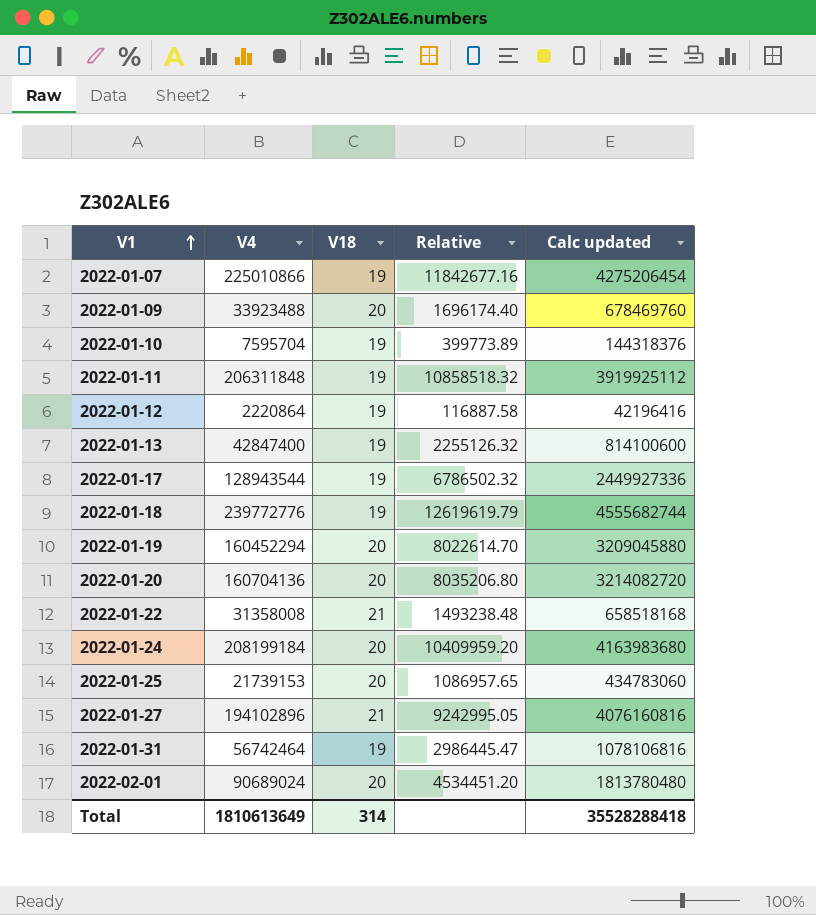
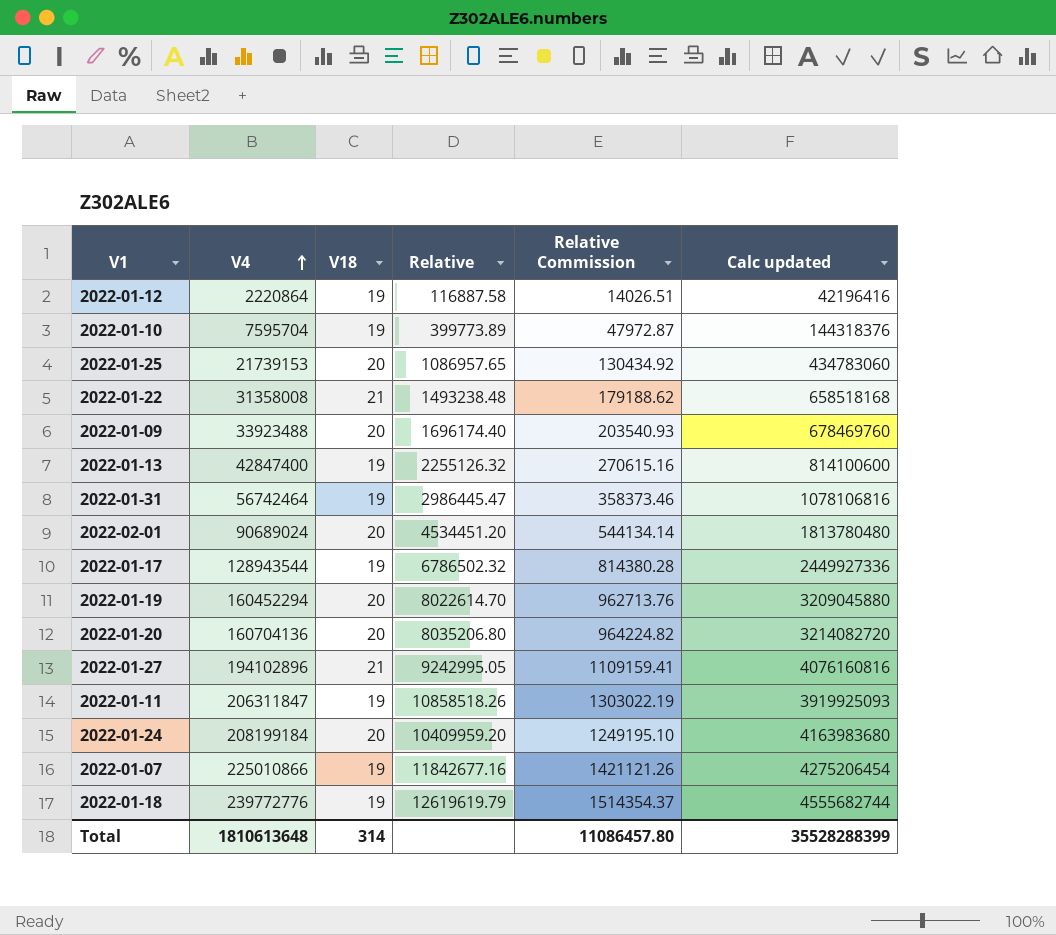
row order: V1 ascending -> V4 ascending
column Relative Commission | formula: none -> [Relative] * 0.12
2022-01-11 | V4: 206311848 -> 206311847
2022-01-11 | Relative: 10858518.32 -> 10858518.26
2022-01-11 | Calc updated: 3919925112 -> 3919925093
Total | V4: 1810613649 -> 1810613648
Total | Calc updated: 35528288418 -> 35528288399

